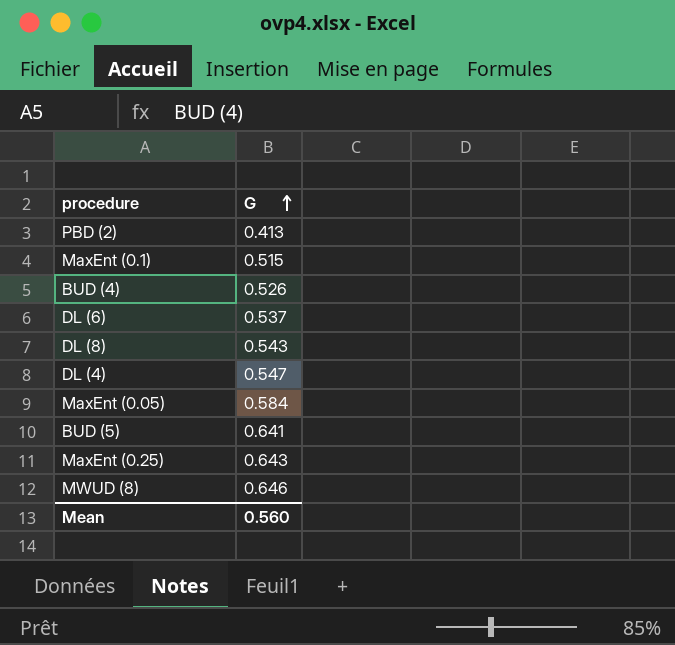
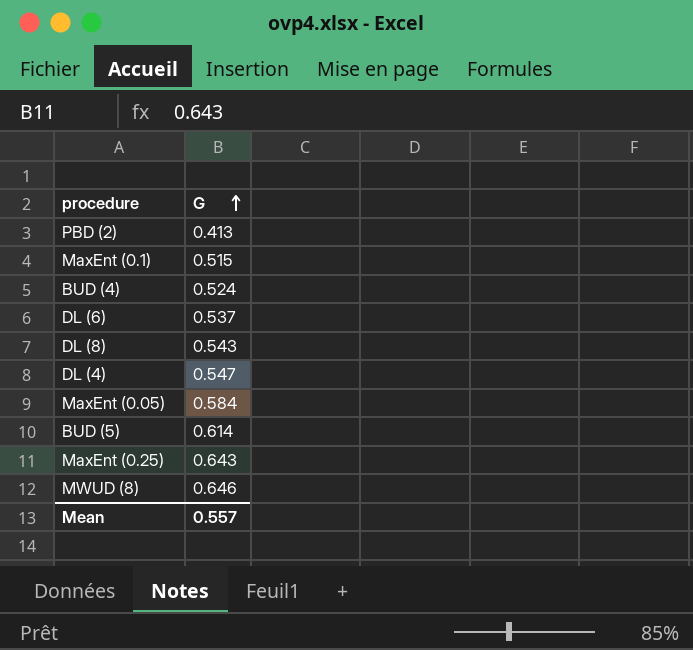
BUD (4) | G: 0.526 -> 0.524
BUD (5) | G: 0.641 -> 0.614
Mean | G: 0.560 -> 0.557

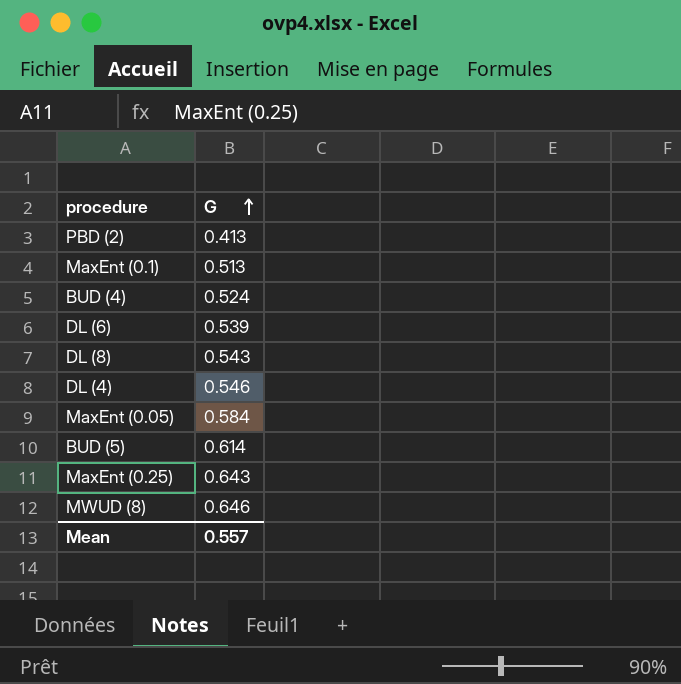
MaxEnt (0.1) | G: 0.515 -> 0.513
DL (6) | G: 0.537 -> 0.539
DL (4) | G: 0.547 -> 0.546

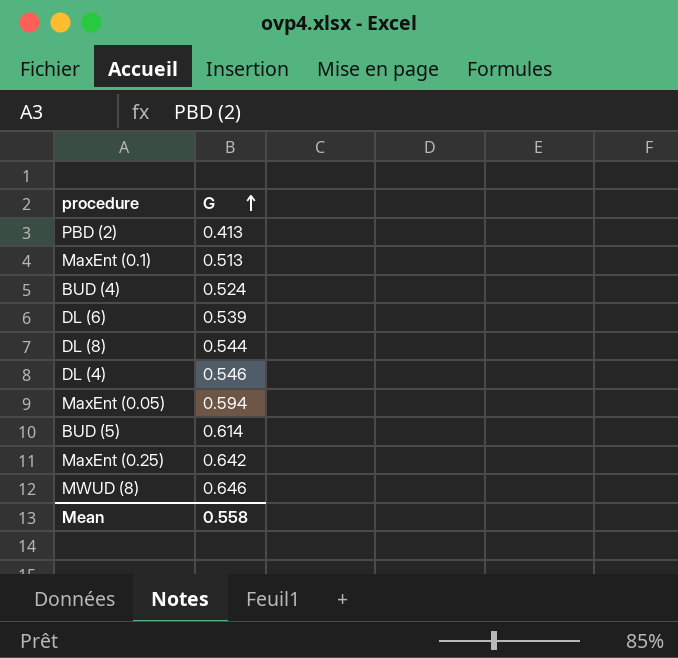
DL (8) | G: 0.543 -> 0.544
MaxEnt (0.05) | G: 0.584 -> 0.594
MaxEnt (0.25) | G: 0.643 -> 0.642
Mean | G: 0.557 -> 0.558

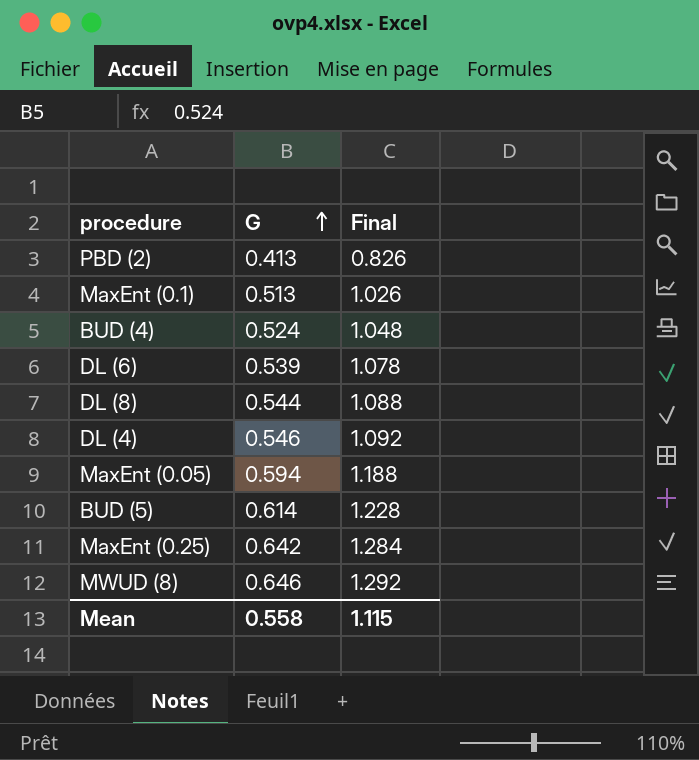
column Final | formula: none -> [G] * 2

